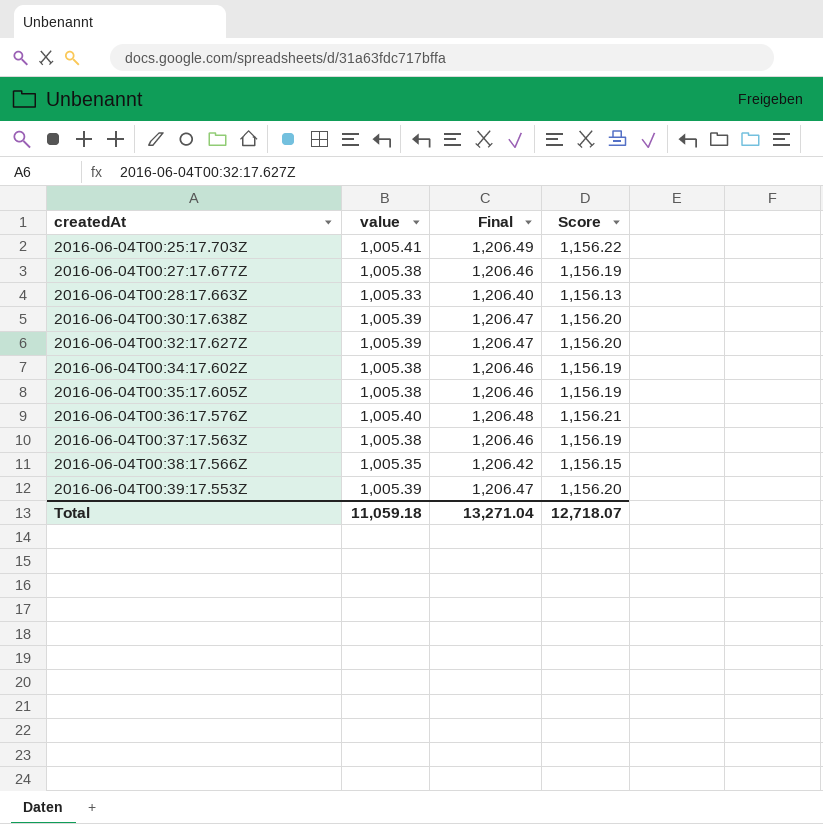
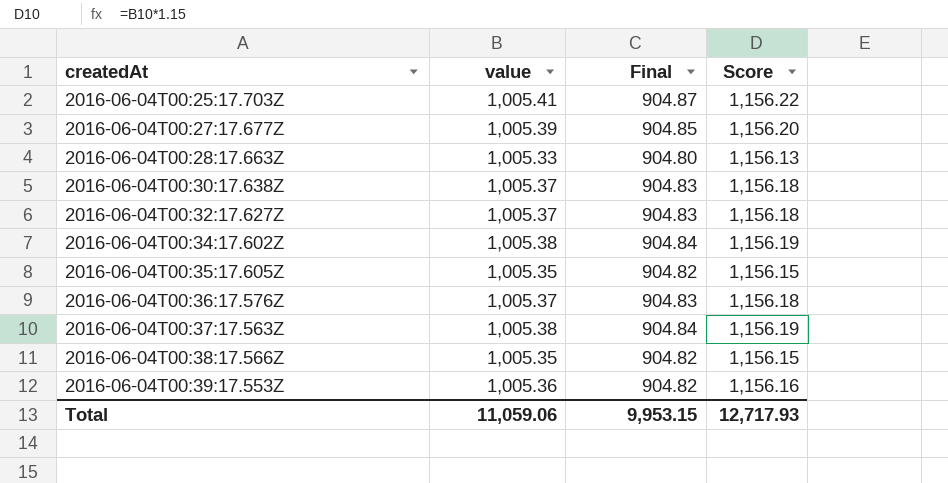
column Final | formula: [value] * 1.2 -> [value] * 0.9
2016-06-04T00:27:17.677Z | value: 1,005.38 -> 1,005.39
2016-06-04T00:27:17.677Z | Score: 1,156.19 -> 1,156.20
2016-06-04T00:30:17.638Z | value: 1,005.39 -> 1,005.37
2016-06-04T00:30:17.638Z | Score: 1,156.20 -> 1,156.18
2016-06-04T00:32:17.627Z | value: 1,005.39 -> 1,005.37
2016-06-04T00:32:17.627Z | Score: 1,156.20 -> 1,156.18
2016-06-04T00:35:17.605Z | value: 1,005.38 -> 1,005.35
2016-06-04T00:35:17.605Z | Score: 1,156.19 -> 1,156.15
2016-06-04T00:36:17.576Z | value: 1,005.40 -> 1,005.37
2016-06-04T00:36:17.576Z | Score: 1,156.21 -> 1,156.18
2016-06-04T00:39:17.553Z | value: 1,005.39 -> 1,005.36
2016-06-04T00:39:17.553Z | Score: 1,156.20 -> 1,156.16
Total | value: 11,059.18 -> 11,059.06
Total | Final: 13,271.04 -> 9,953.15
Total | Score: 12,718.07 -> 12,717.93

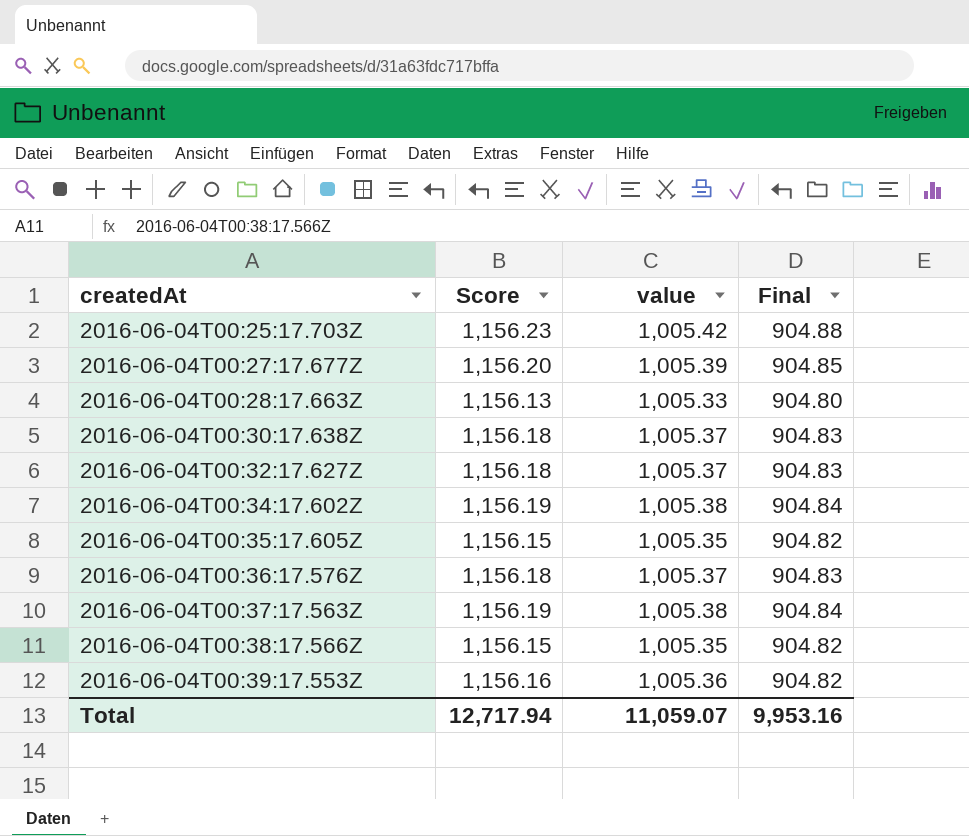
column Score | position: 4 -> 2
2016-06-04T00:25:17.703Z | Score: 1,156.22 -> 1,156.23
2016-06-04T00:25:17.703Z | value: 1,005.41 -> 1,005.42
2016-06-04T00:25:17.703Z | Final: 904.87 -> 904.88
Total | Score: 12,717.93 -> 12,717.94
Total | value: 11,059.06 -> 11,059.07
Total | Final: 9,953.15 -> 9,953.16

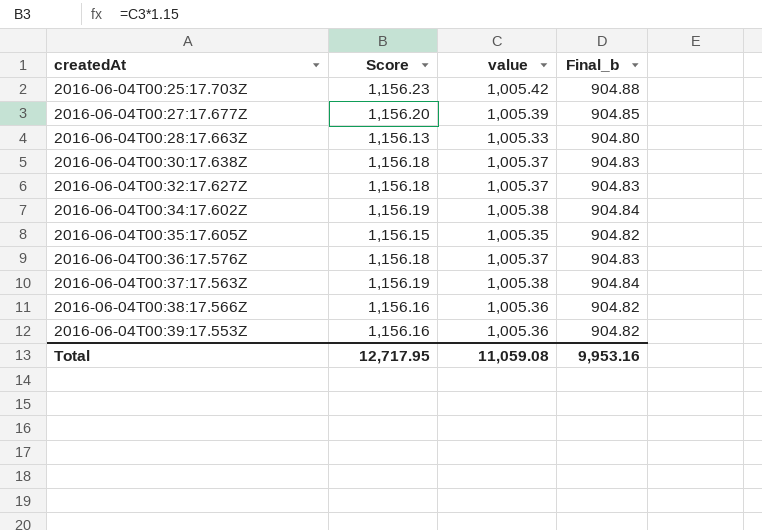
column name: Final -> Final_b
2016-06-04T00:38:17.566Z | Score: 1,156.15 -> 1,156.16
2016-06-04T00:38:17.566Z | value: 1,005.35 -> 1,005.36
Total | Score: 12,717.94 -> 12,717.95
Total | value: 11,059.07 -> 11,059.08

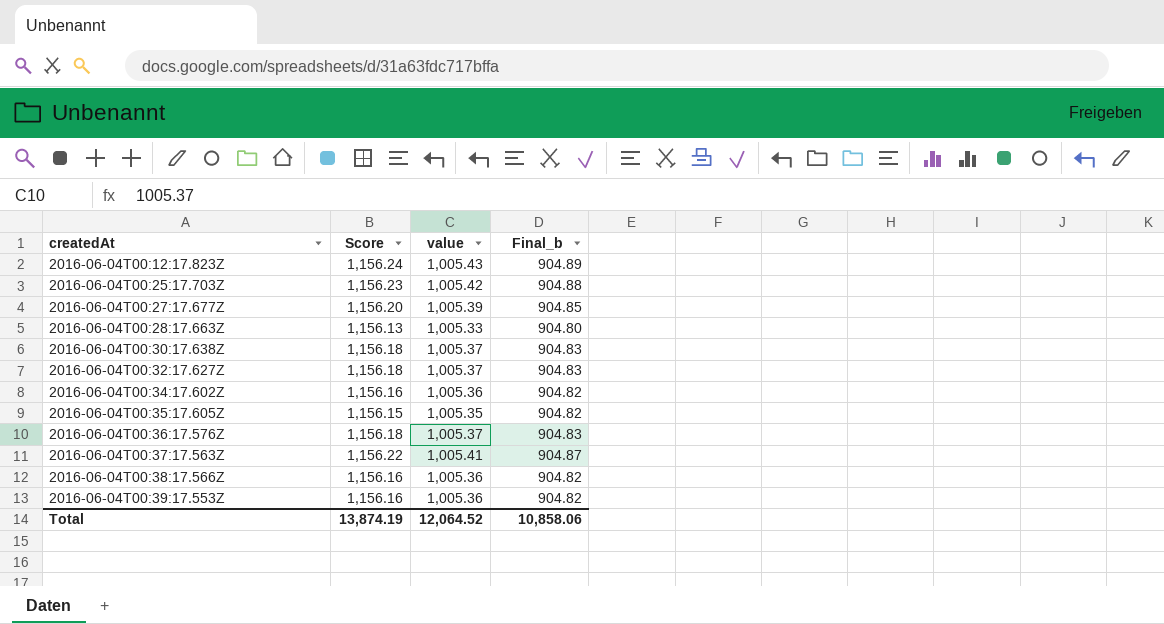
row 2016-06-04T00:12:17.823Z: none -> 1,156.24 | 1,005.43 | 904.89
2016-06-04T00:34:17.602Z | Score: 1,156.19 -> 1,156.16
2016-06-04T00:34:17.602Z | value: 1,005.38 -> 1,005.36
2016-06-04T00:34:17.602Z | Final_b: 904.84 -> 904.82
2016-06-04T00:37:17.563Z | Score: 1,156.19 -> 1,156.22
2016-06-04T00:37:17.563Z | value: 1,005.38 -> 1,005.41
2016-06-04T00:37:17.563Z | Final_b: 904.84 -> 904.87
Total | Score: 12,717.95 -> 13,874.19
Total | value: 11,059.08 -> 12,064.52
Total | Final_b: 9,953.16 -> 10,858.06

